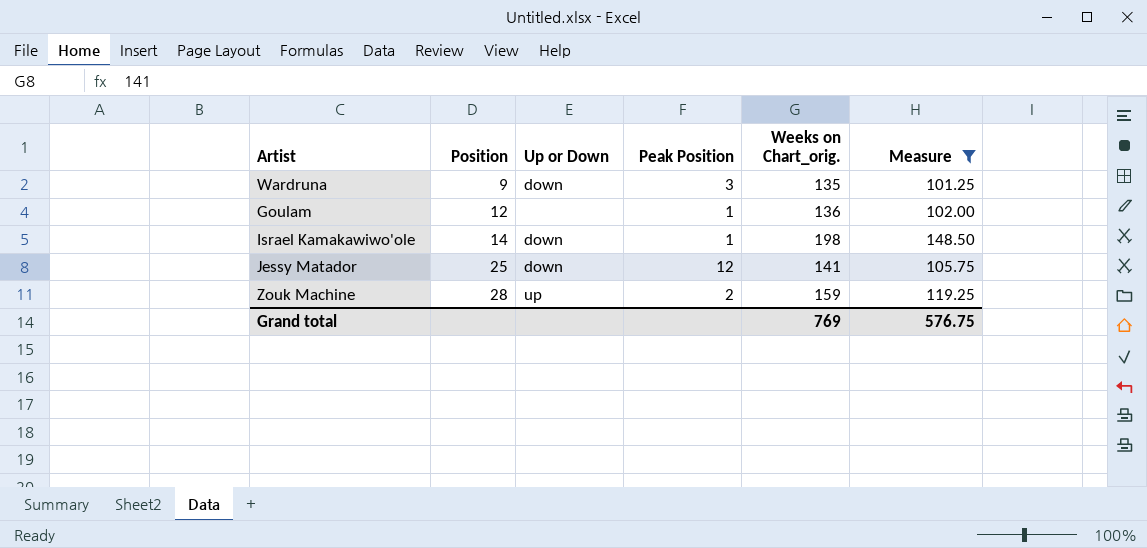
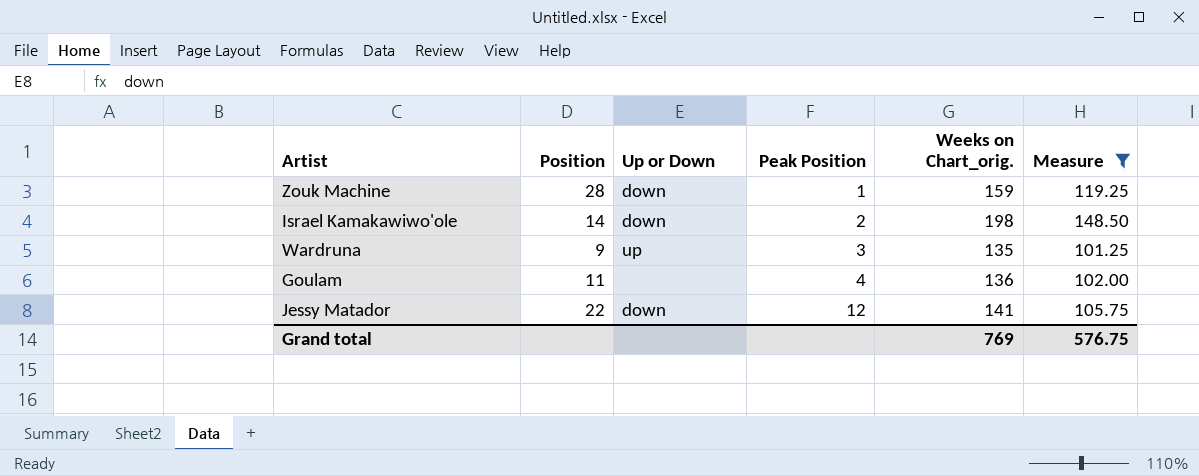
row order: Position ascending -> Peak Position ascending
Zouk Machine | Up or Down: up -> down
Zouk Machine | Peak Position: 2 -> 1
Israel Kamakawiwo'ole | Peak Position: 1 -> 2
Wardruna | Up or Down: down -> up
Goulam | Position: 12 -> 11
Goulam | Peak Position: 1 -> 4
Jessy Matador | Position: 25 -> 22

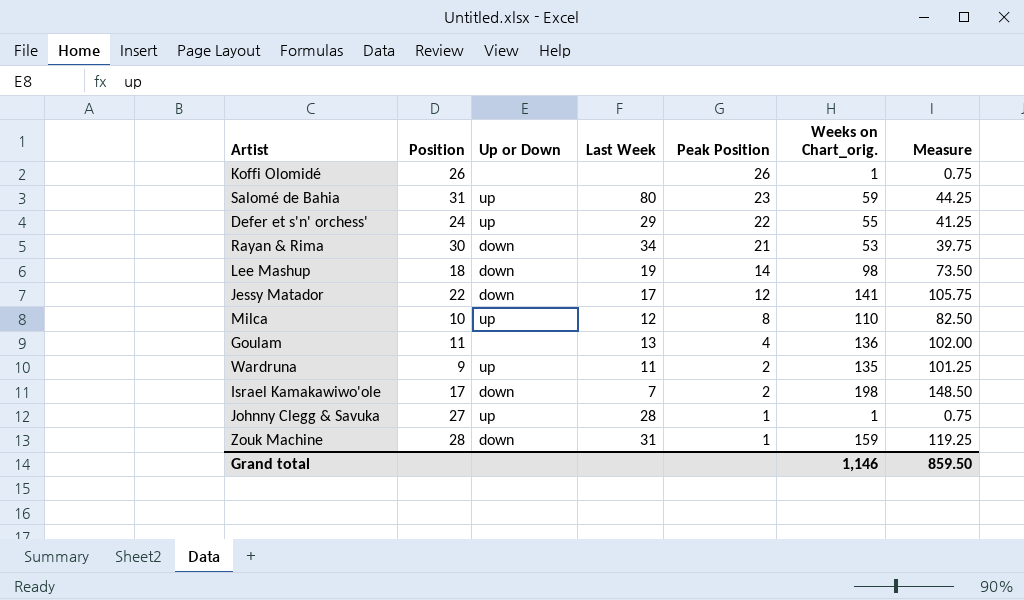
filter: Measure >= 101.25 -> none
row order: Peak Position ascending -> Peak Position descending
column Last Week | position: none -> 4
Wardruna | Peak Position: 3 -> 2
Israel Kamakawiwo'ole | Position: 14 -> 17
Grand total | Weeks on Chart_orig.: 769 -> 1,146
Grand total | Measure: 576.75 -> 859.50

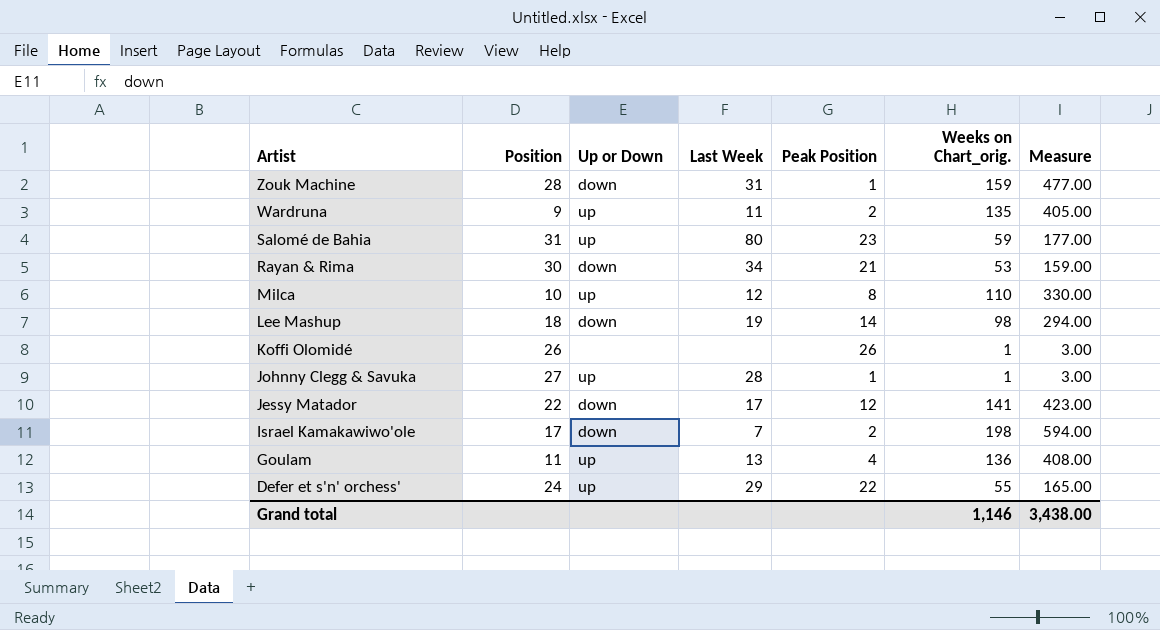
row order: Peak Position descending -> Artist descending
column Measure | formula: [Weeks on Chart_orig.] * 0.75 -> [Weeks on Chart_orig.] * 3
Goulam | Up or Down: none -> up
Grand total | Measure: 859.50 -> 3,438.00

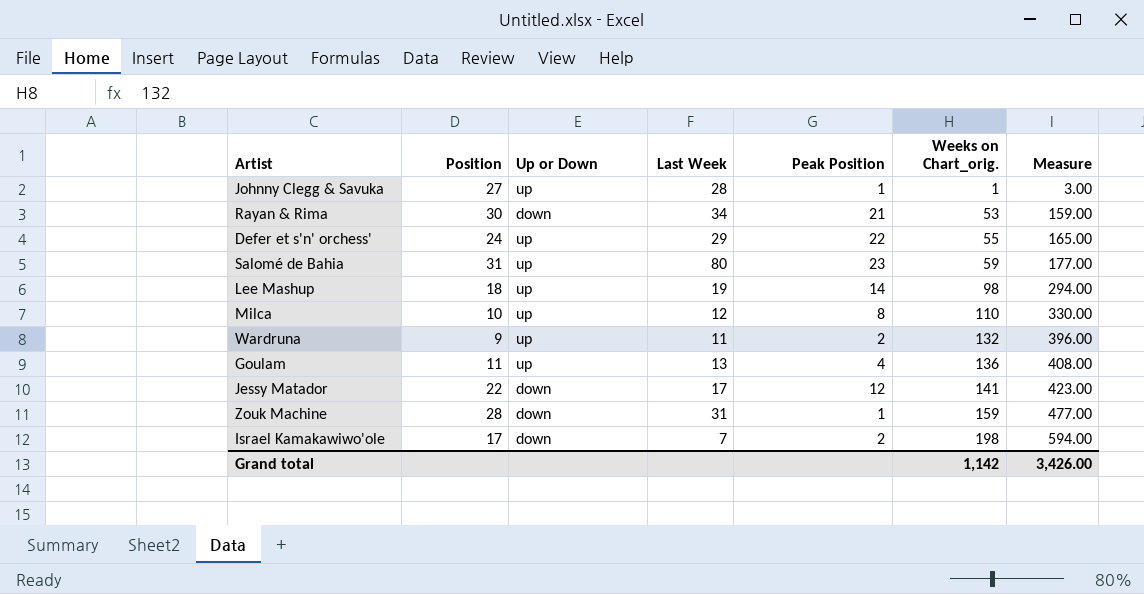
row order: Artist descending -> Weeks on Chart_orig. ascending
row Koffi Olomidé: 26 | none | none | 26 | 1 | 3.00 -> none
Lee Mashup | Up or Down: down -> up
Wardruna | Weeks on Chart_orig.: 135 -> 132
Wardruna | Measure: 405.00 -> 396.00
Grand total | Weeks on Chart_orig.: 1,146 -> 1,142
Grand total | Measure: 3,438.00 -> 3,426.00

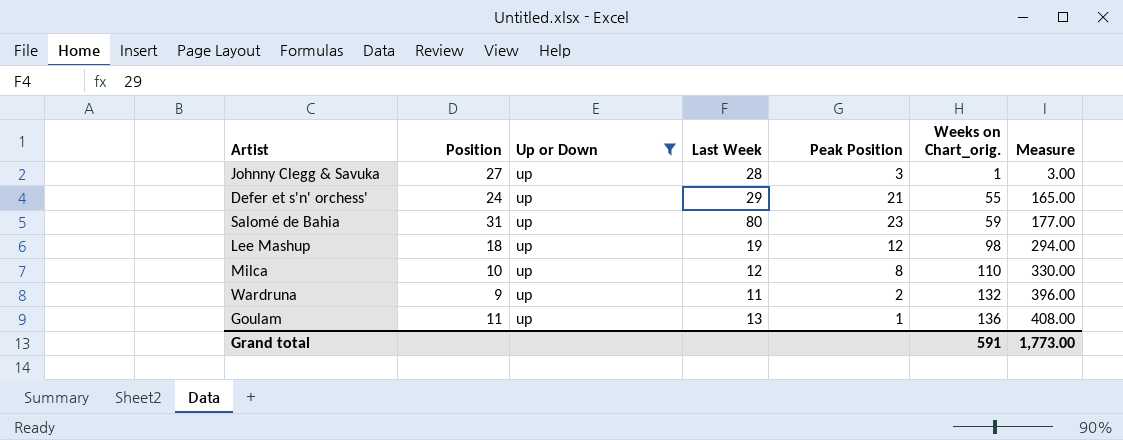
filter: none -> Up or Down = up
Johnny Clegg & Savuka | Peak Position: 1 -> 3
Defer et s'n' orchess' | Peak Position: 22 -> 21
Lee Mashup | Peak Position: 14 -> 12
Goulam | Peak Position: 4 -> 1
Grand total | Weeks on Chart_orig.: 1,142 -> 591
Grand total | Measure: 3,426.00 -> 1,773.00

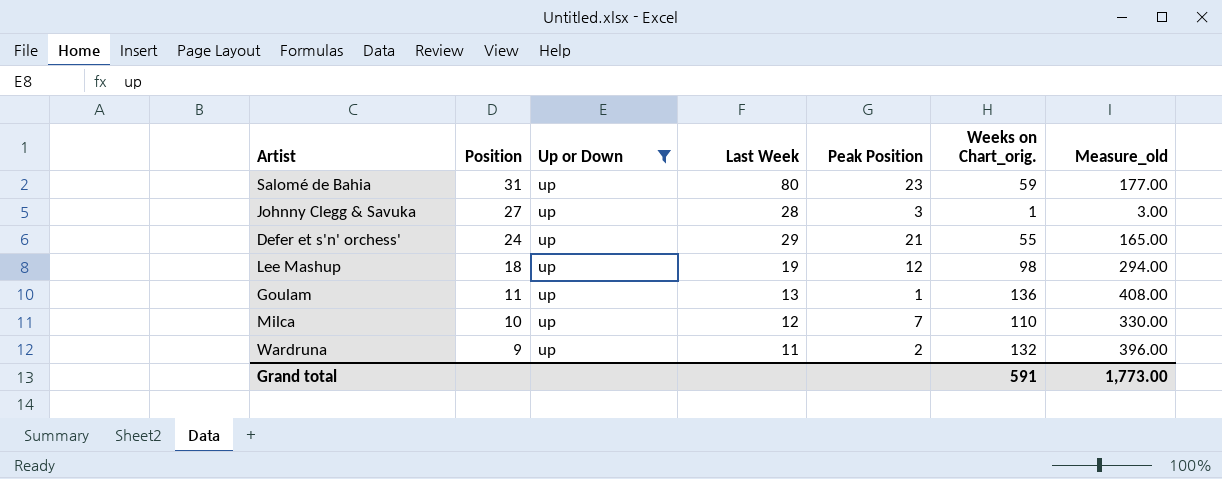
row order: Weeks on Chart_orig. ascending -> Position descending
column name: Measure -> Measure_old
Milca | Peak Position: 8 -> 7

